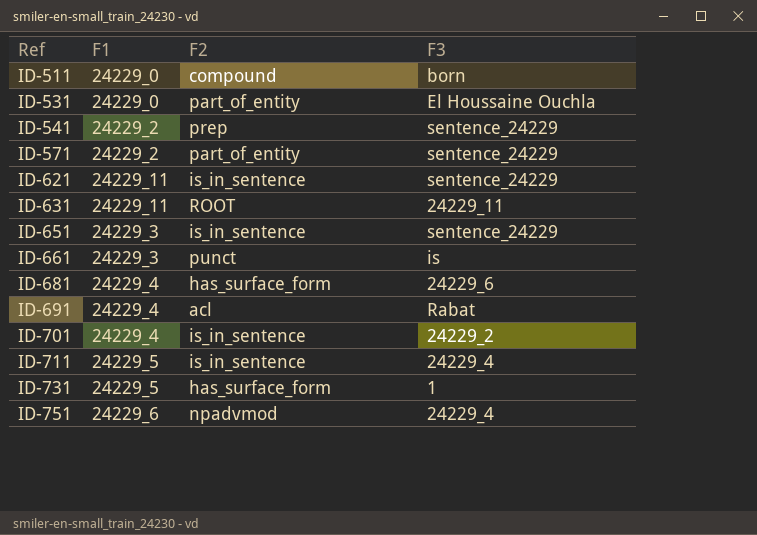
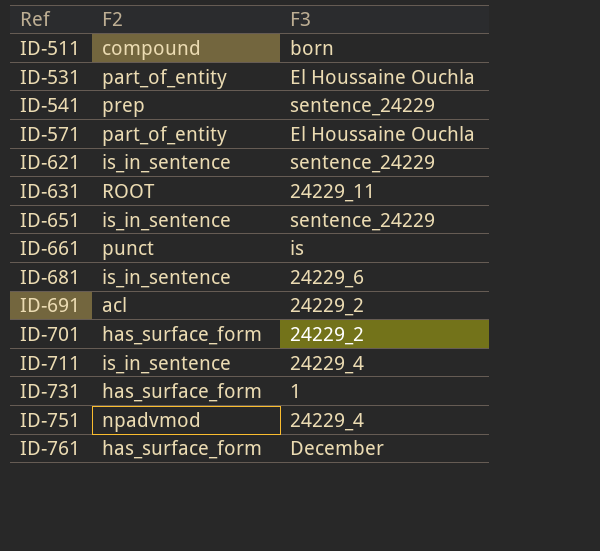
column F1 | position: 2 -> none
ID-571 | F3: sentence_24229 -> El Houssaine Ouchla
ID-681 | F2: has_surface_form -> is_in_sentence
ID-691 | F3: Rabat -> 24229_2
ID-701 | F2: is_in_sentence -> has_surface_form
row ID-761: none -> has_surface_form | December

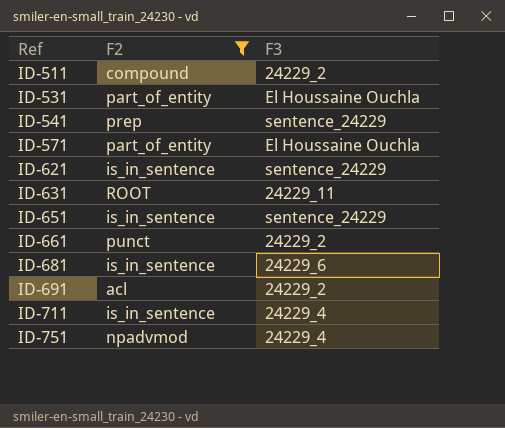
filter: none -> F2 != has_surface_form
ID-511 | F3: born -> 24229_2
ID-661 | F3: is -> 24229_2

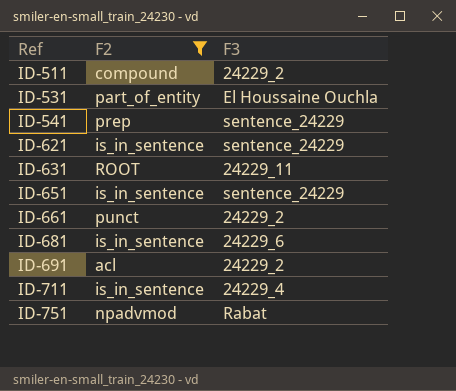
row ID-571: part_of_entity | El Houssaine Ouchla -> none
ID-751 | F3: 24229_4 -> Rabat

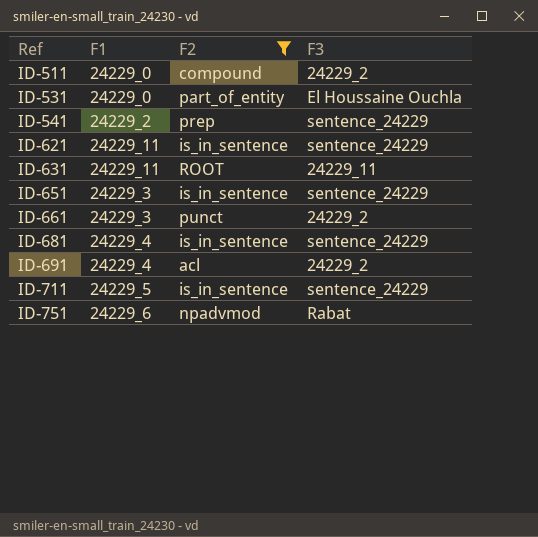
column F1 | position: none -> 2
ID-681 | F3: 24229_6 -> sentence_24229
ID-711 | F3: 24229_4 -> sentence_24229

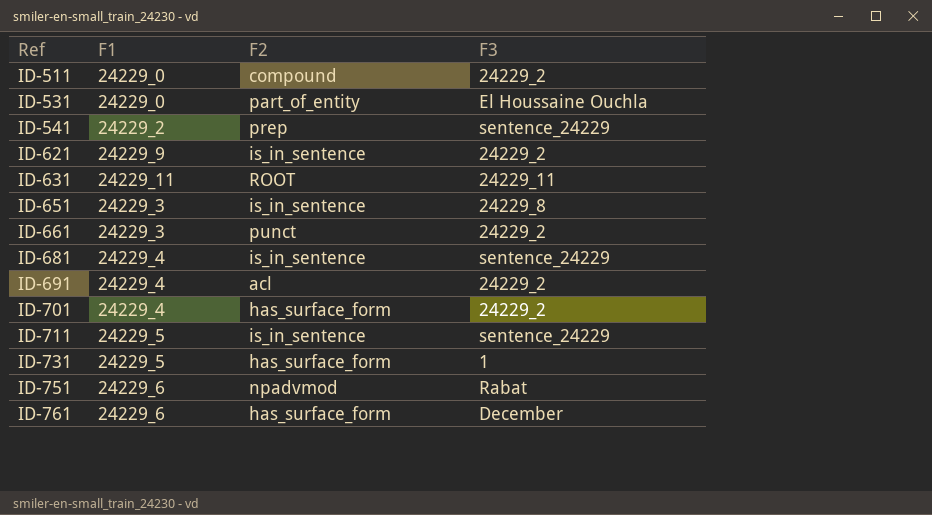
filter: F2 != has_surface_form -> none
ID-621 | F1: 24229_11 -> 24229_9
ID-621 | F3: sentence_24229 -> 24229_2
ID-651 | F3: sentence_24229 -> 24229_8

